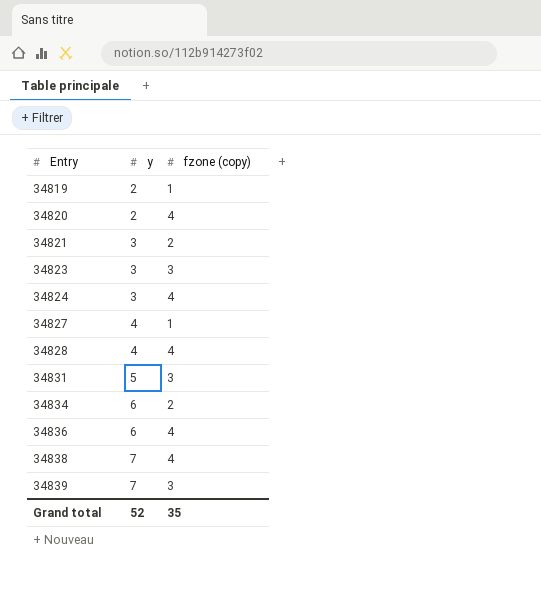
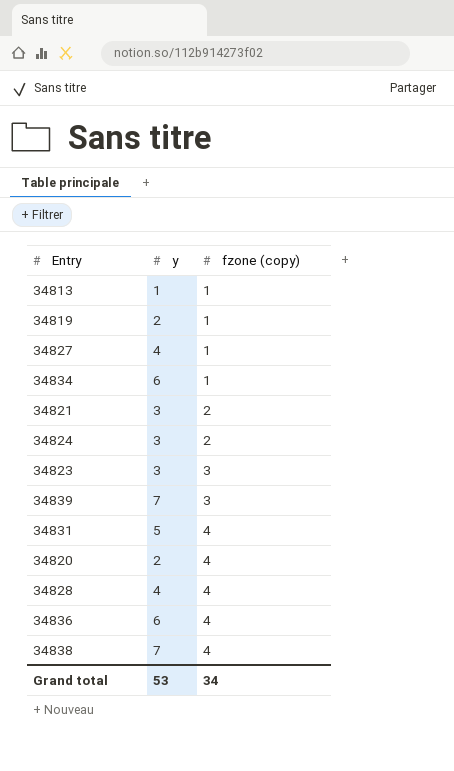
row order: Entry ascending -> fzone (copy) ascending
row 34813: none -> 1 | 1
34834 | fzone (copy): 2 -> 1
34824 | fzone (copy): 4 -> 2
34831 | fzone (copy): 3 -> 4
Grand total | y: 52 -> 53
Grand total | fzone (copy): 35 -> 34

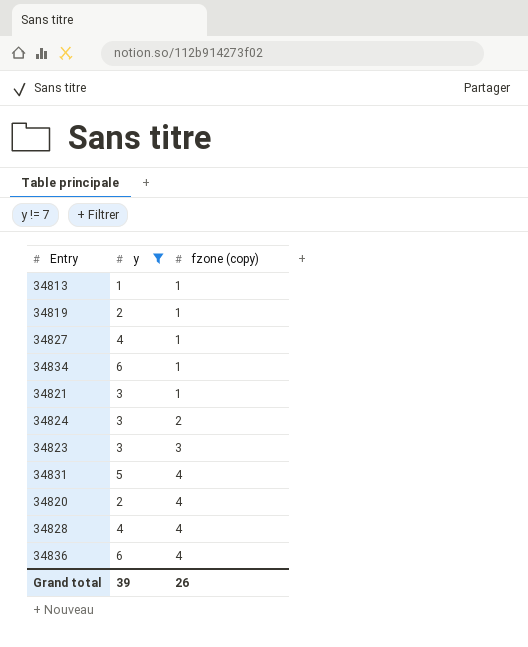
filter: none -> y != 7
34821 | fzone (copy): 2 -> 1
Grand total | y: 53 -> 39
Grand total | fzone (copy): 34 -> 26

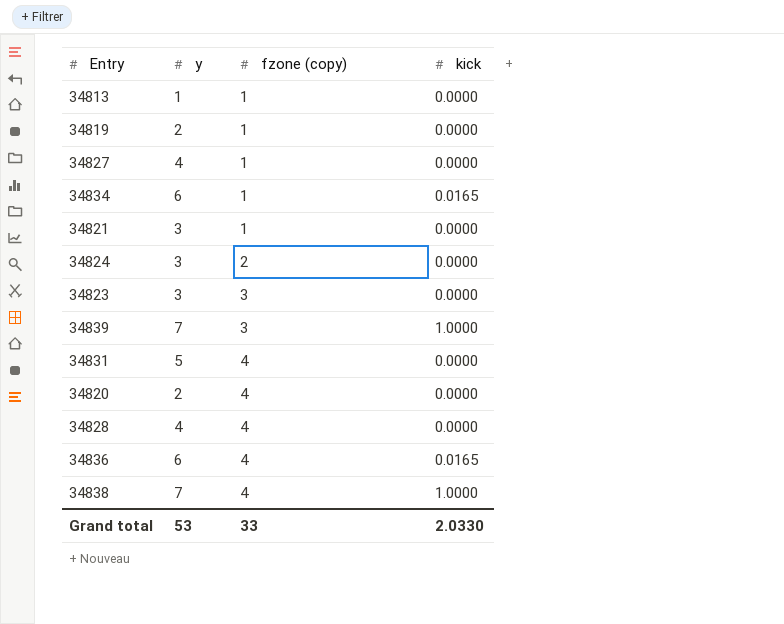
filter: y != 7 -> none
column kick | position: none -> 4
Grand total | y: 39 -> 53
Grand total | fzone (copy): 26 -> 33

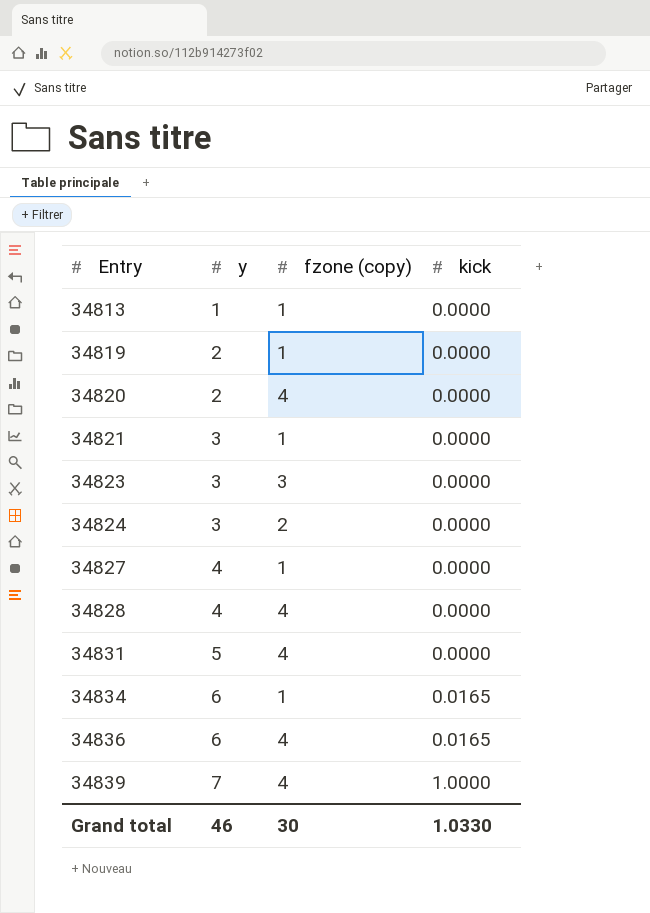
row order: fzone (copy) ascending -> Entry ascending
row 34838: 7 | 4 | 1.0000 -> none
34839 | fzone (copy): 3 -> 4
Grand total | y: 53 -> 46
Grand total | fzone (copy): 33 -> 30
Grand total | kick: 2.0330 -> 1.0330

